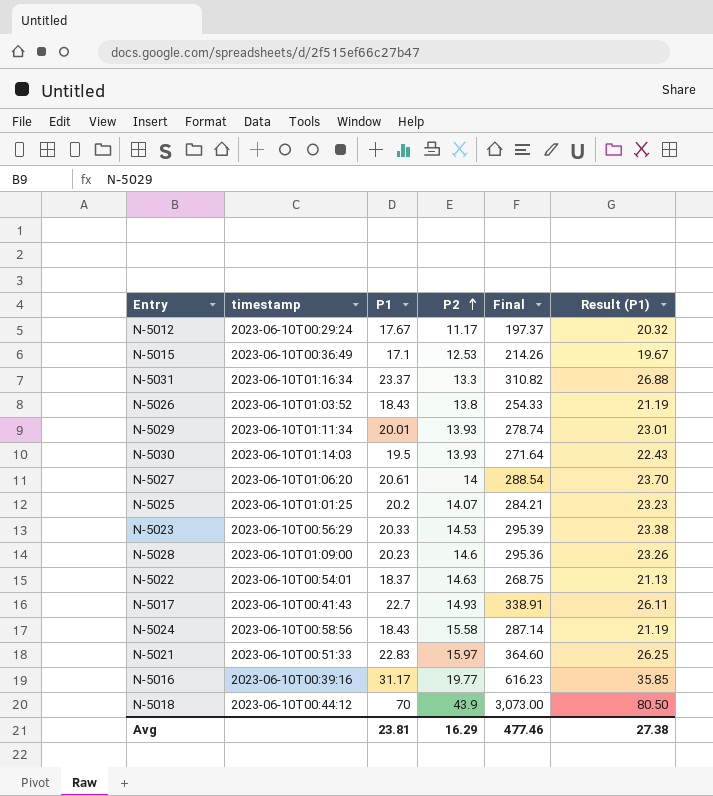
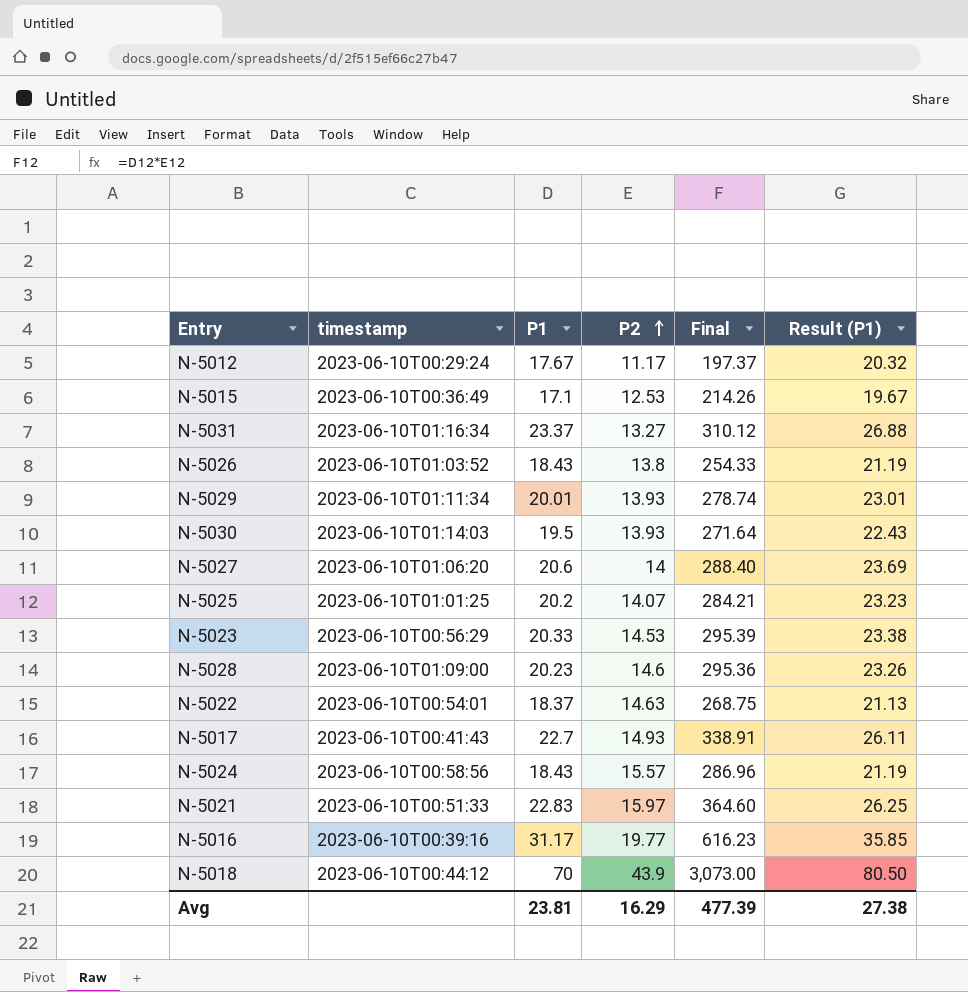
N-5031 | P2: 13.3 -> 13.27
N-5031 | Final: 310.82 -> 310.12
N-5027 | P1: 20.61 -> 20.6
N-5027 | Final: 288.54 -> 288.40
N-5027 | Result (P1): 23.70 -> 23.69
N-5024 | P2: 15.58 -> 15.57
N-5024 | Final: 287.14 -> 286.96
Avg | Final: 477.46 -> 477.39

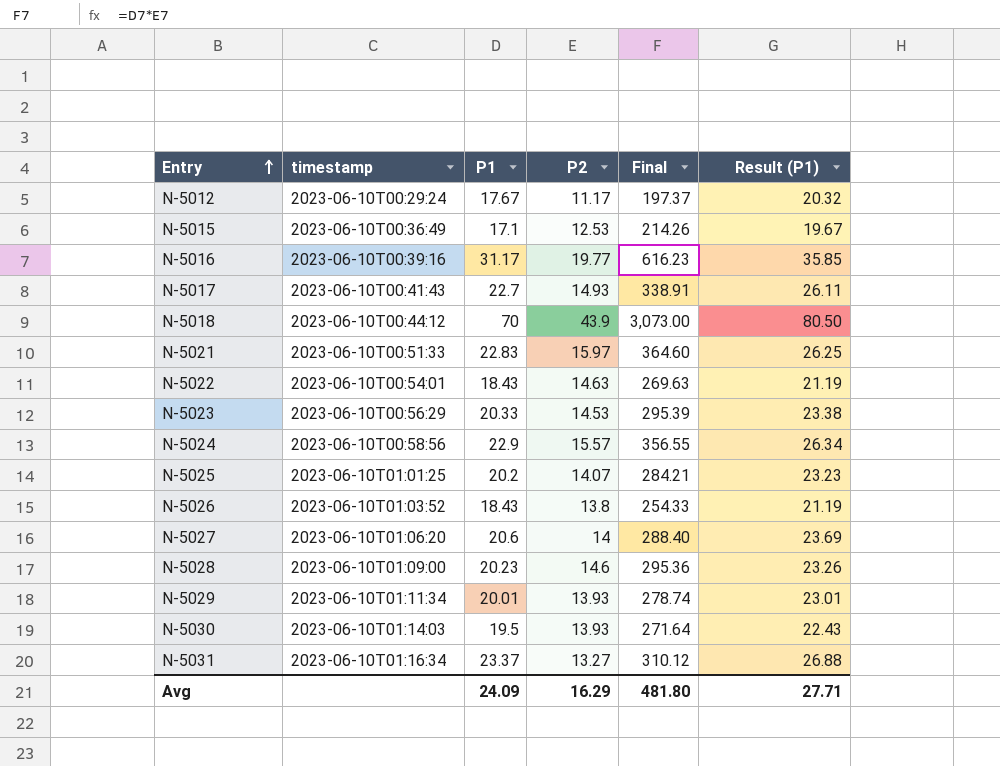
row order: P2 ascending -> Entry ascending
N-5022 | P1: 18.37 -> 18.43
N-5022 | Final: 268.75 -> 269.63
N-5022 | Result (P1): 21.13 -> 21.19
N-5024 | P1: 18.43 -> 22.9
N-5024 | Final: 286.96 -> 356.55
N-5024 | Result (P1): 21.19 -> 26.34
Avg | P1: 23.81 -> 24.09
Avg | Final: 477.39 -> 481.80
Avg | Result (P1): 27.38 -> 27.71

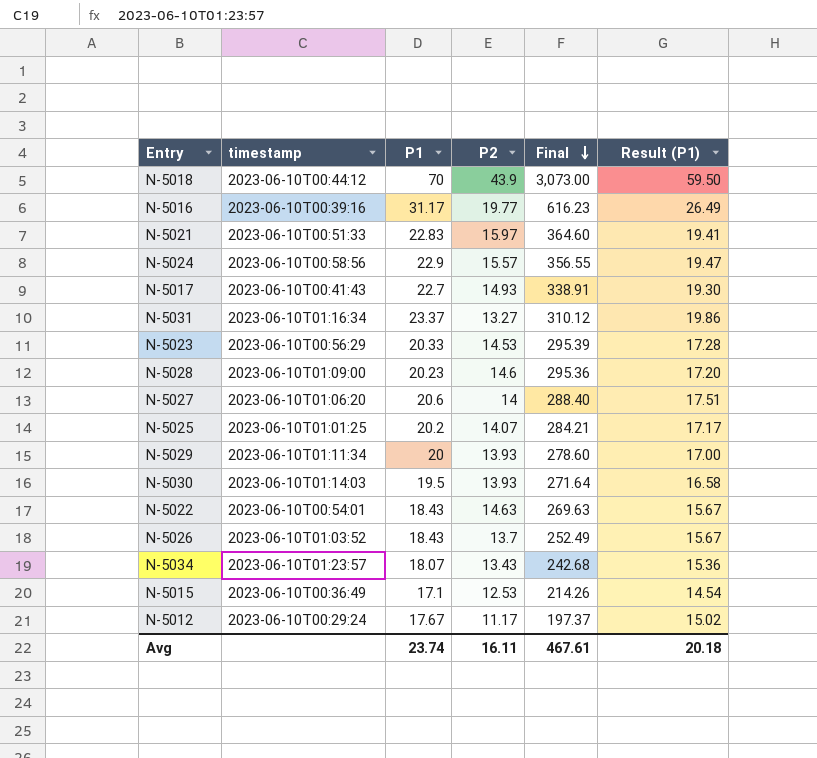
row order: Entry ascending -> Final descending
column Result (P1) | formula: [P1] * 1.15 -> [P1] * 0.85
N-5029 | P1: 20.01 -> 20
N-5029 | Final: 278.74 -> 278.60
N-5026 | P2: 13.8 -> 13.7
N-5026 | Final: 254.33 -> 252.49
row N-5034: none -> 2023-06-10T01:23:57 | 18.07 | 13.43 | 242.68 | 15.36
Avg | P1: 24.09 -> 23.74
Avg | P2: 16.29 -> 16.11
Avg | Final: 481.80 -> 467.61
Avg | Result (P1): 27.71 -> 20.18

